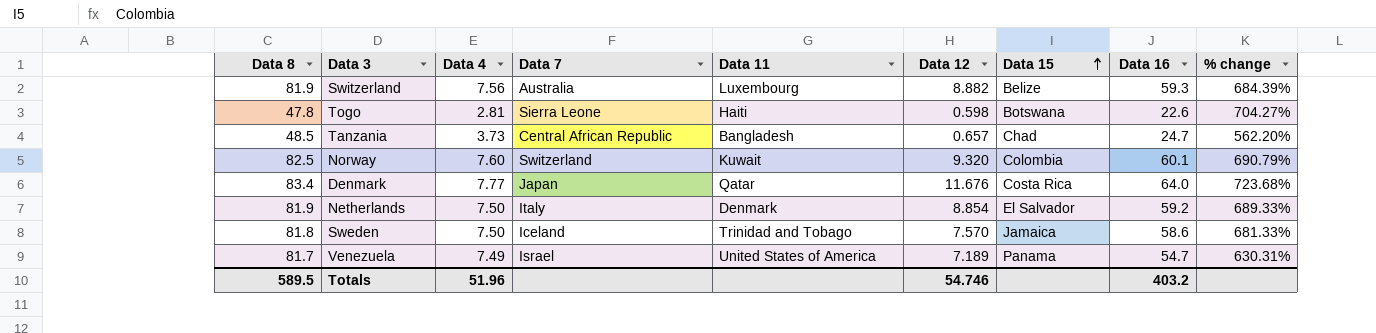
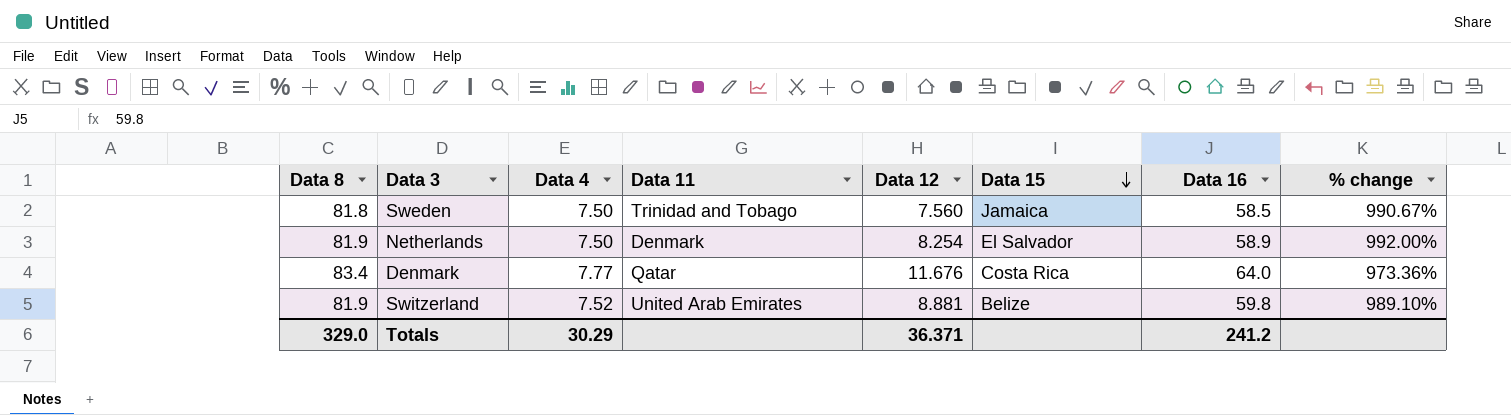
row order: Data 15 ascending -> Data 15 descending
column Data 7 | position: 4 -> none
column % change | formula: ([Data 16] - [Data 4]) / [Data 4] -> ([Data 8] - [Data 4]) / [Data 4]
row Togo: 47.8 | 2.81 | Sierra Leone | Haiti | 0.598 | Botswana | 22.6 | 704.27% -> none
row Tanzania: 48.5 | 3.73 | Central African Republic | Bangladesh | 0.657 | Chad | 24.7 | 562.20% -> none
row Norway: 82.5 | 7.60 | Switzerland | Kuwait | 9.320 | Colombia | 60.1 | 690.79% -> none
row Venezuela: 81.7 | 7.49 | Israel | United States of America | 7.189 | Panama | 54.7 | 630.31% -> none
Sweden | Data 12: 7.570 -> 7.560
Sweden | Data 16: 58.6 -> 58.5
Netherlands | Data 12: 8.854 -> 8.254
Netherlands | Data 16: 59.2 -> 58.9
Switzerland | Data 4: 7.56 -> 7.52
Switzerland | Data 11: Luxembourg -> United Arab Emirates
Switzerland | Data 12: 8.882 -> 8.881
Switzerland | Data 16: 59.3 -> 59.8
Totals | Data 8: 589.5 -> 329.0
Totals | Data 4: 51.96 -> 30.29
Totals | Data 12: 54.746 -> 36.371
Totals | Data 16: 403.2 -> 241.2

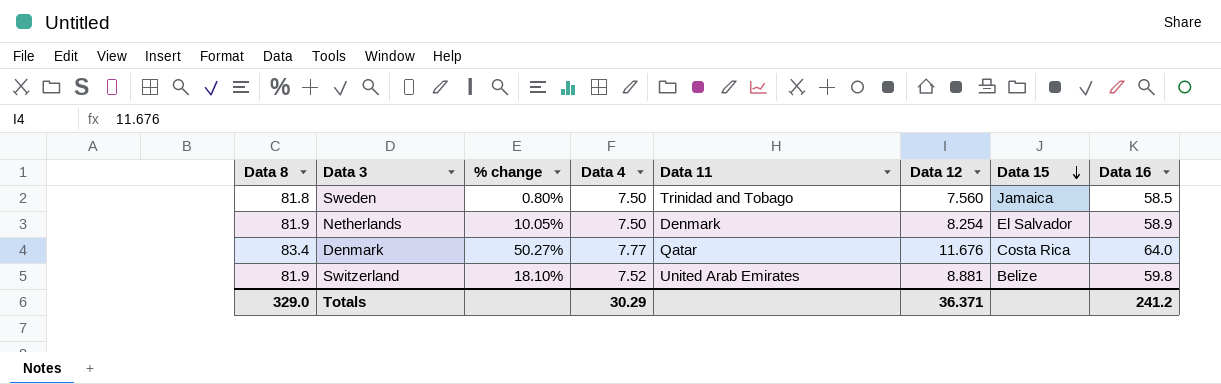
column % change | formula: ([Data 8] - [Data 4]) / [Data 4] -> ([Data 12] - [Data 4]) / [Data 4]
column % change | position: 8 -> 3

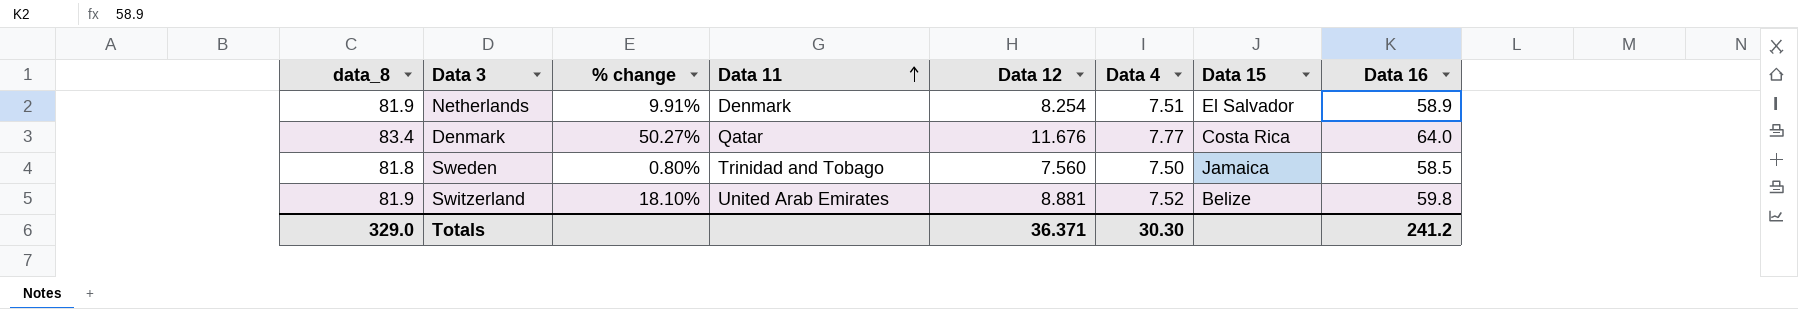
row order: Data 15 descending -> Data 11 ascending
column name: Data 8 -> data_8
column Data 4 | position: 4 -> 6
Netherlands | % change: 10.05% -> 9.91%
Netherlands | Data 4: 7.50 -> 7.51
Totals | Data 4: 30.29 -> 30.30

